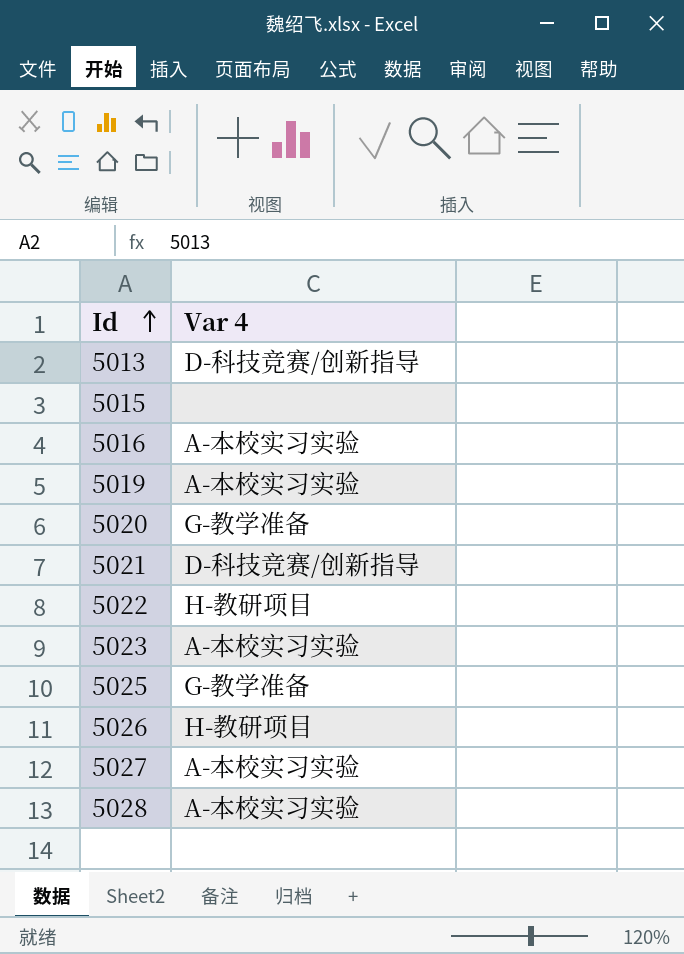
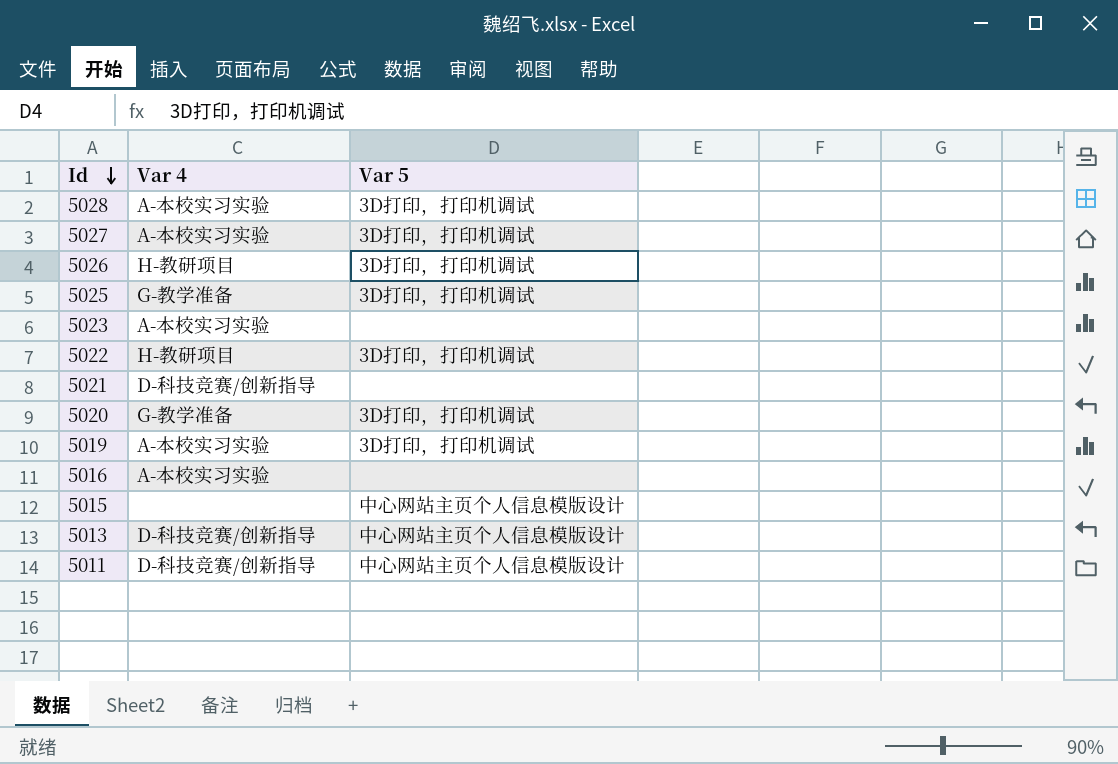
row order: Id ascending -> Id descending
column Var 5 | position: none -> 3
row 5011: none -> D-科技竞赛/创新指导 | 中心网站主页个人信息模版设计

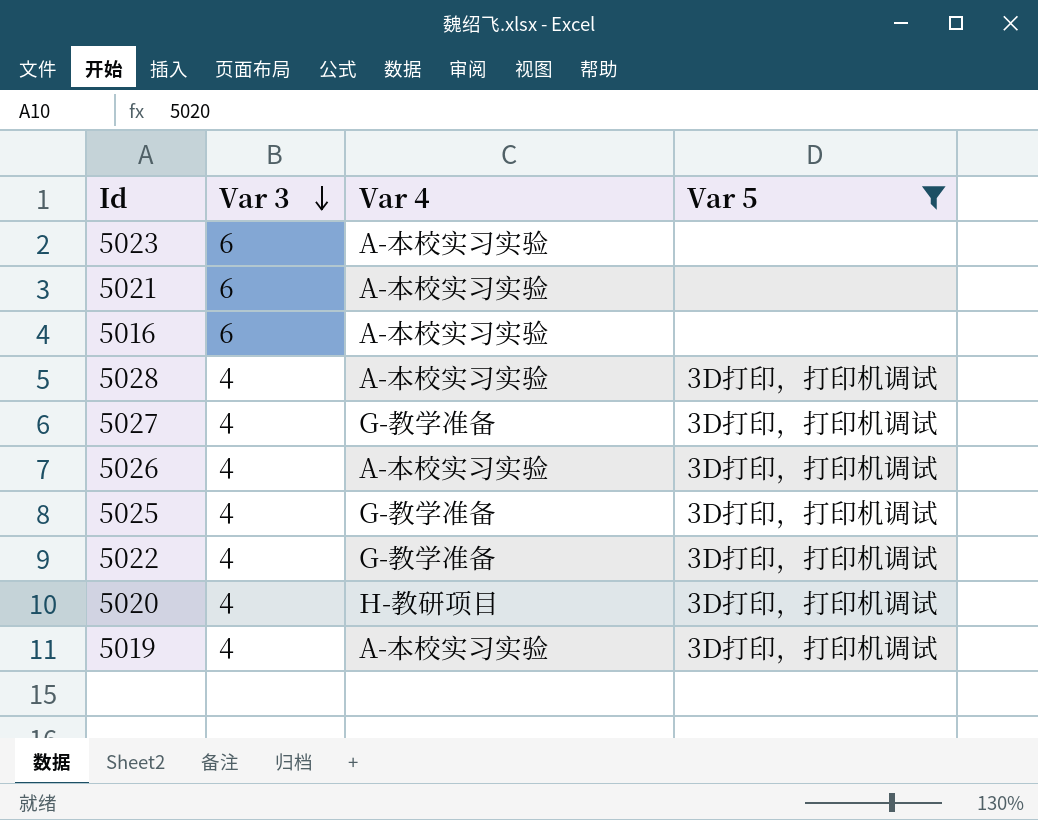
filter: none -> Var 5 != 中心网站主页个人信息模版设计
row order: Id descending -> Var 3 descending
column Var 3 | position: none -> 2
5021 | Var 4: D-科技竞赛/创新指导 -> A-本校实习实验
5027 | Var 4: A-本校实习实验 -> G-教学准备
5026 | Var 4: H-教研项目 -> A-本校实习实验
5022 | Var 4: H-教研项目 -> G-教学准备
5020 | Var 4: G-教学准备 -> H-教研项目

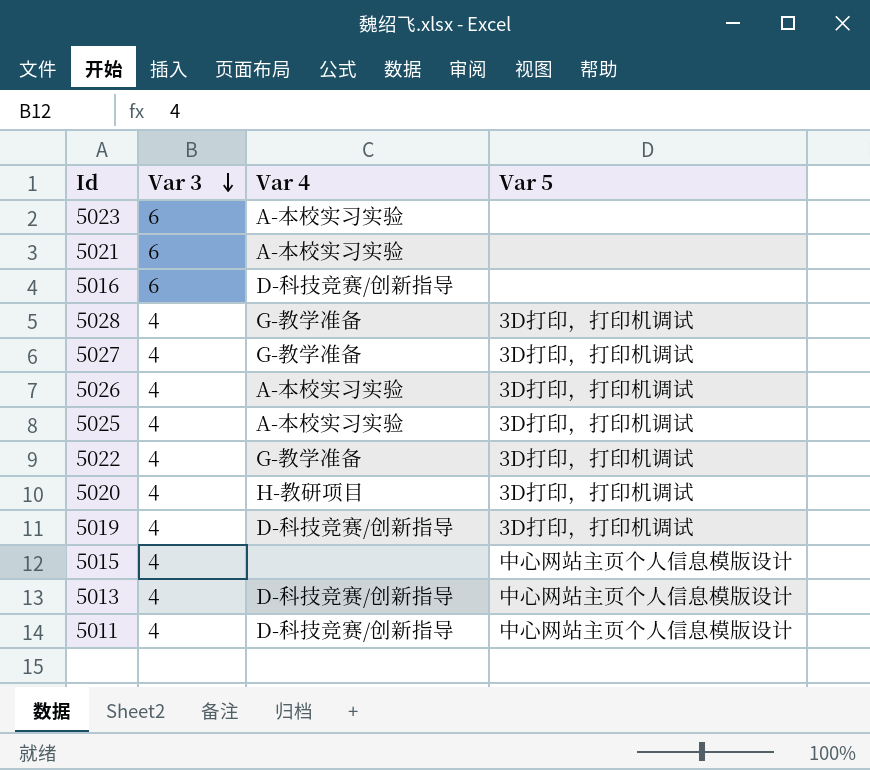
filter: Var 5 != 中心网站主页个人信息模版设计 -> none
5016 | Var 4: A-本校实习实验 -> D-科技竞赛/创新指导
5028 | Var 4: A-本校实习实验 -> G-教学准备
5025 | Var 4: G-教学准备 -> A-本校实习实验
5019 | Var 4: A-本校实习实验 -> D-科技竞赛/创新指导

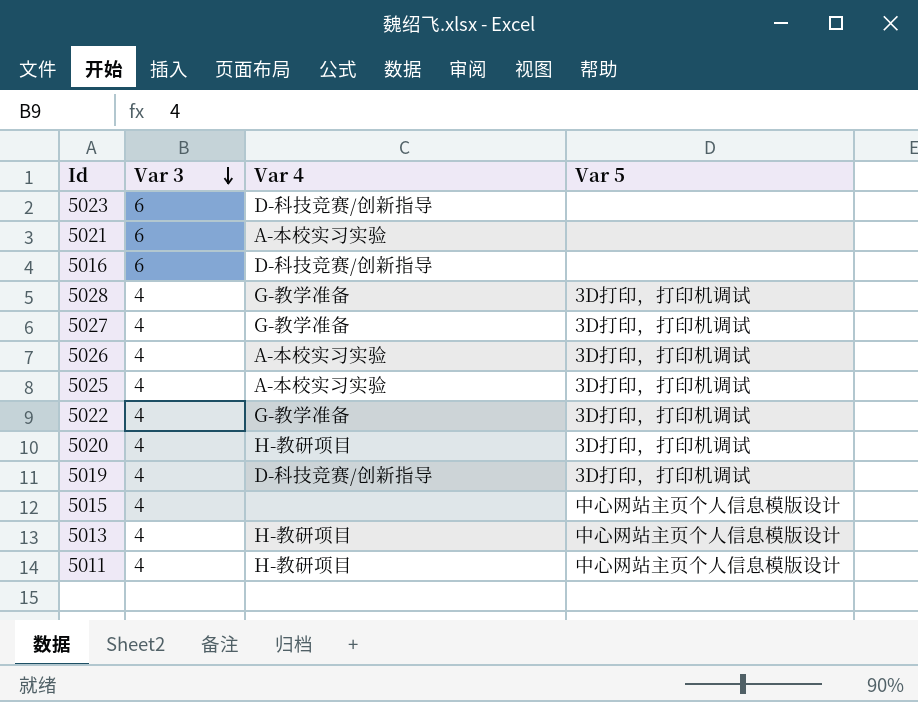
5023 | Var 4: A-本校实习实验 -> D-科技竞赛/创新指导
5013 | Var 4: D-科技竞赛/创新指导 -> H-教研项目
5011 | Var 4: D-科技竞赛/创新指导 -> H-教研项目

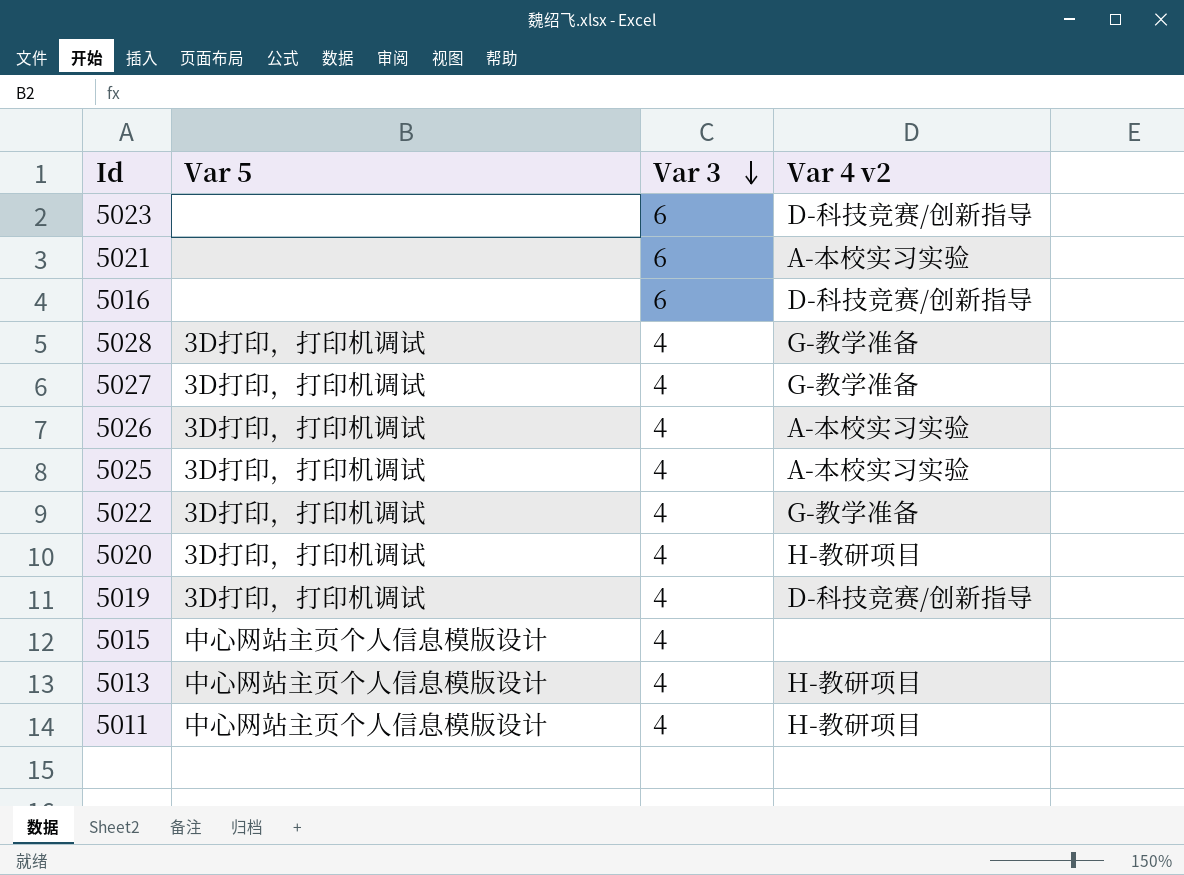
column Var 5 | position: 4 -> 2
column name: Var 4 -> Var 4 v2

